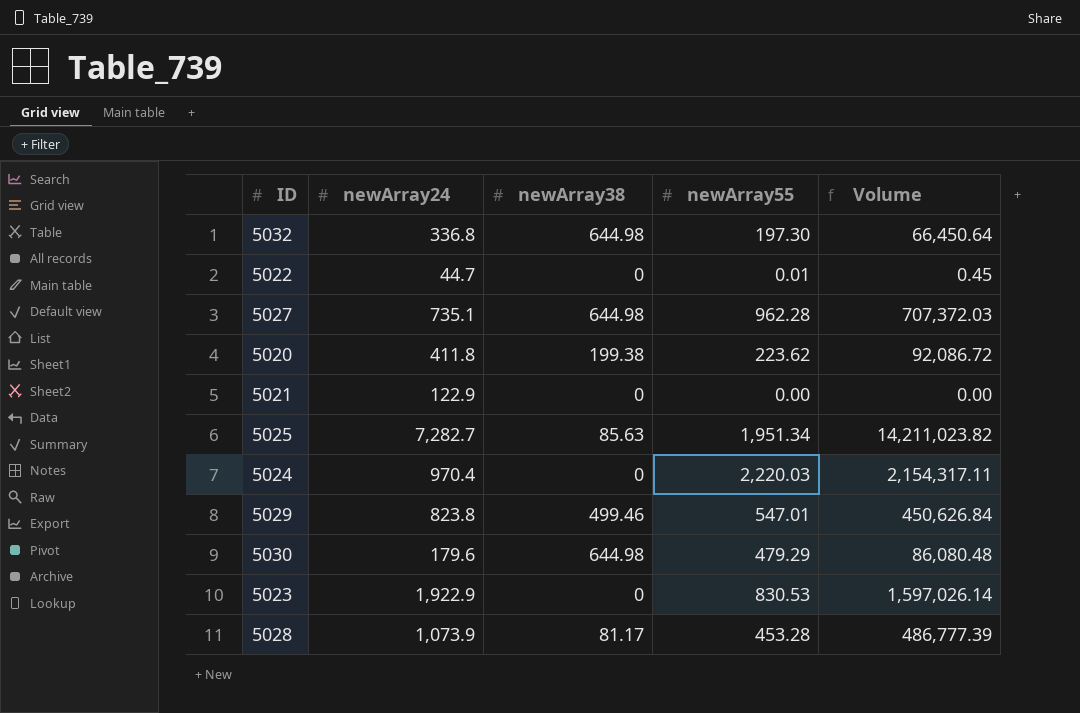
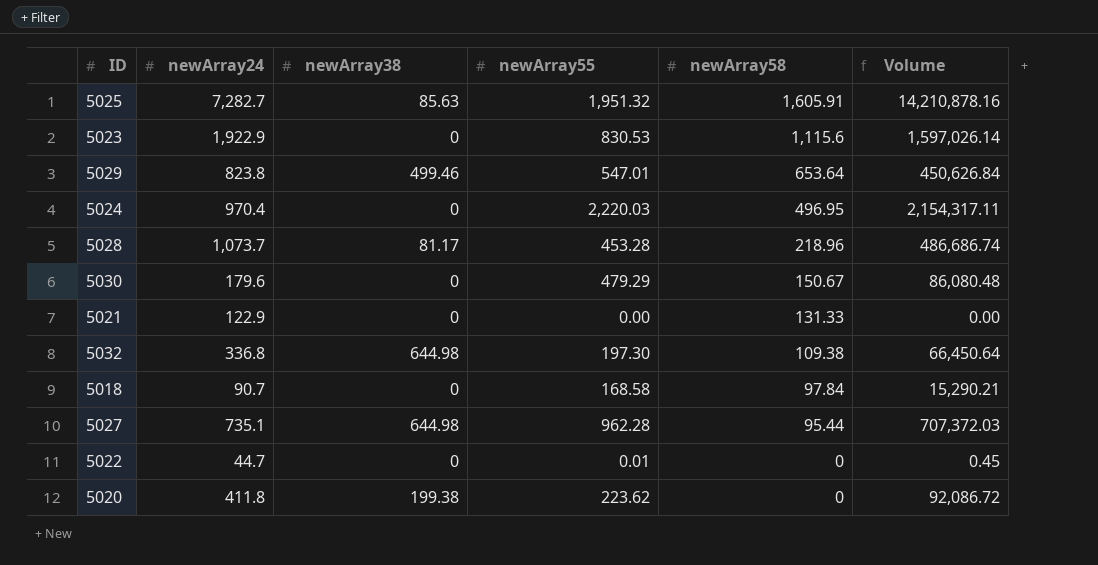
row order: none -> newArray58 descending
column newArray58 | position: none -> 5
5025 | newArray55: 1,951.34 -> 1,951.32
5025 | Volume: 14,211,023.82 -> 14,210,878.16
5028 | newArray24: 1,073.9 -> 1,073.7
5028 | Volume: 486,777.39 -> 486,686.74
5030 | newArray38: 644.98 -> 0
row 5018: none -> 90.7 | 0 | 168.58 | 97.84 | 15,290.21

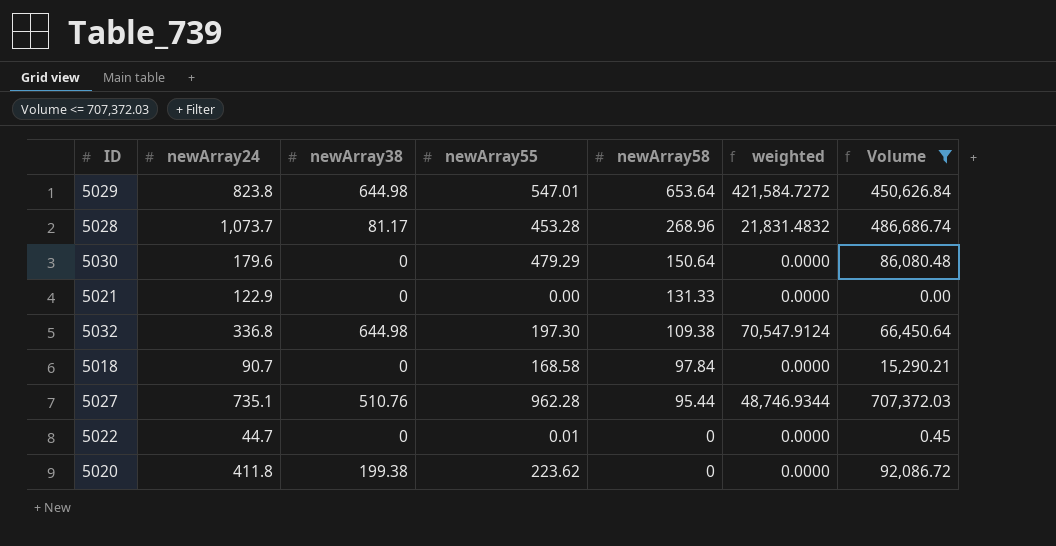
filter: none -> Volume <= 707,372.03
column weighted | formula: none -> [newArray38] * [newArray58]
5029 | newArray38: 499.46 -> 644.98
5028 | newArray58: 218.96 -> 268.96
5030 | newArray58: 150.67 -> 150.64
5027 | newArray38: 644.98 -> 510.76

